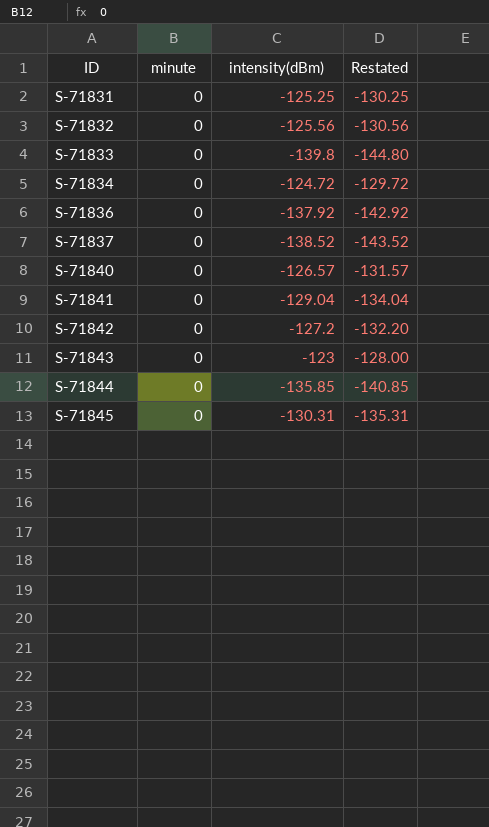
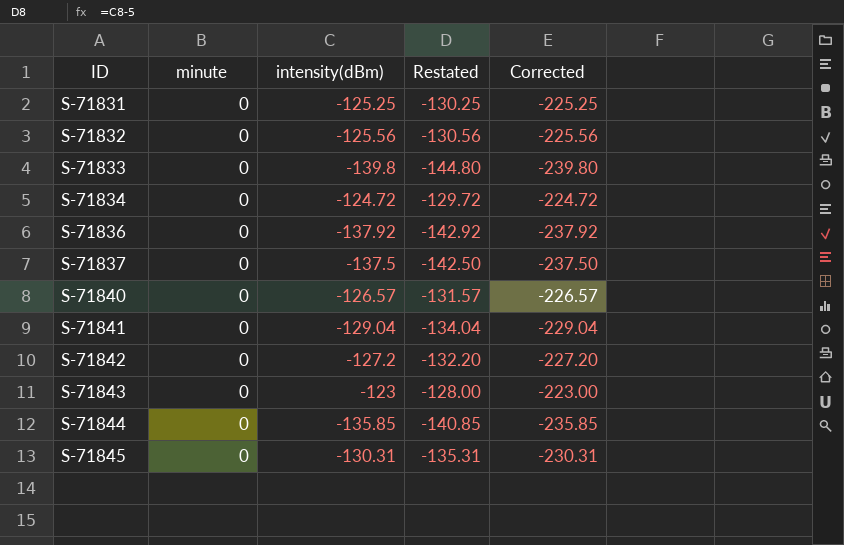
column Corrected | formula: none -> [intensity(dBm)] - 100
S-71837 | intensity(dBm): -138.52 -> -137.5
S-71837 | Restated: -143.52 -> -142.50

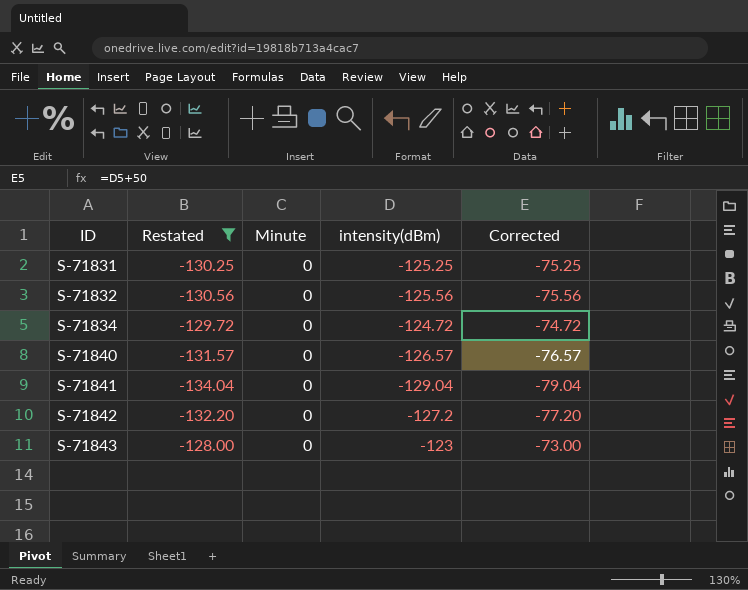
filter: none -> Restated >= -134.04
column Restated | position: 4 -> 2
column name: minute -> Minute
column Corrected | formula: [intensity(dBm)] - 100 -> [intensity(dBm)] + 50

